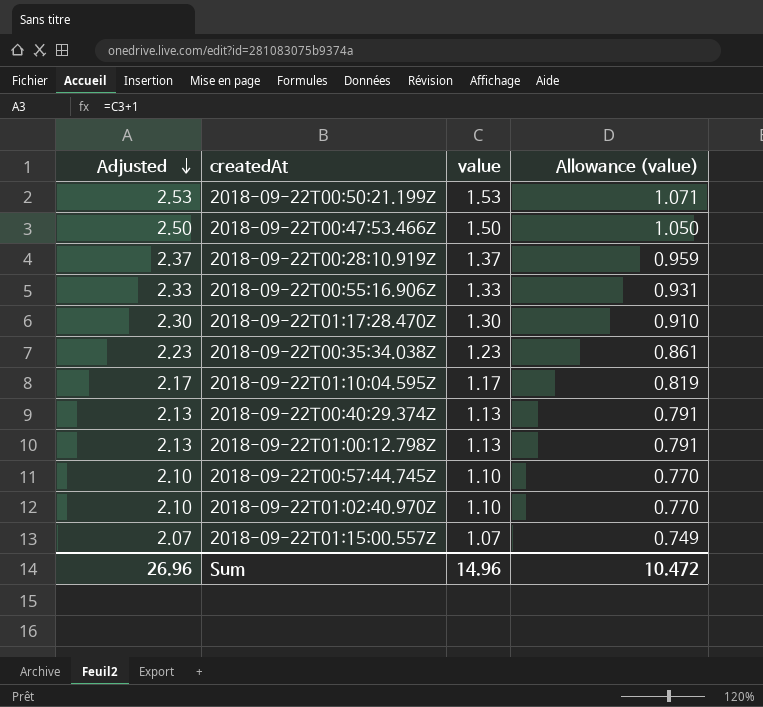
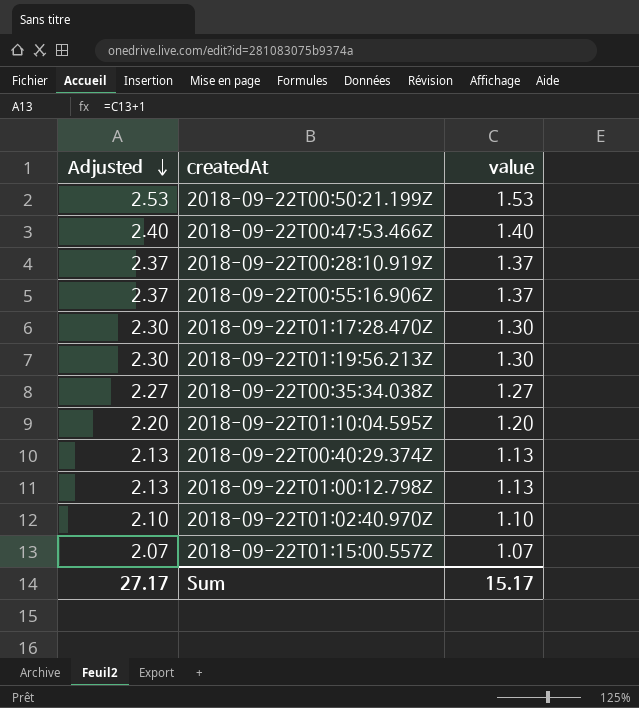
column Allowance (value) | formula: [value] * 0.7 -> none
row 2018-09-22T00:57:44.745Z: 2.10 | 1.10 | 0.770 -> none
2018-09-22T00:47:53.466Z | Adjusted: 2.50 -> 2.40
2018-09-22T00:47:53.466Z | value: 1.50 -> 1.40
2018-09-22T00:55:16.906Z | Adjusted: 2.33 -> 2.37
2018-09-22T00:55:16.906Z | value: 1.33 -> 1.37
row 2018-09-22T01:19:56.213Z: none -> 2.30 | 1.30
2018-09-22T00:35:34.038Z | Adjusted: 2.23 -> 2.27
2018-09-22T00:35:34.038Z | value: 1.23 -> 1.27
2018-09-22T01:10:04.595Z | Adjusted: 2.17 -> 2.20
2018-09-22T01:10:04.595Z | value: 1.17 -> 1.20
Sum | Adjusted: 26.96 -> 27.17
Sum | value: 14.96 -> 15.17

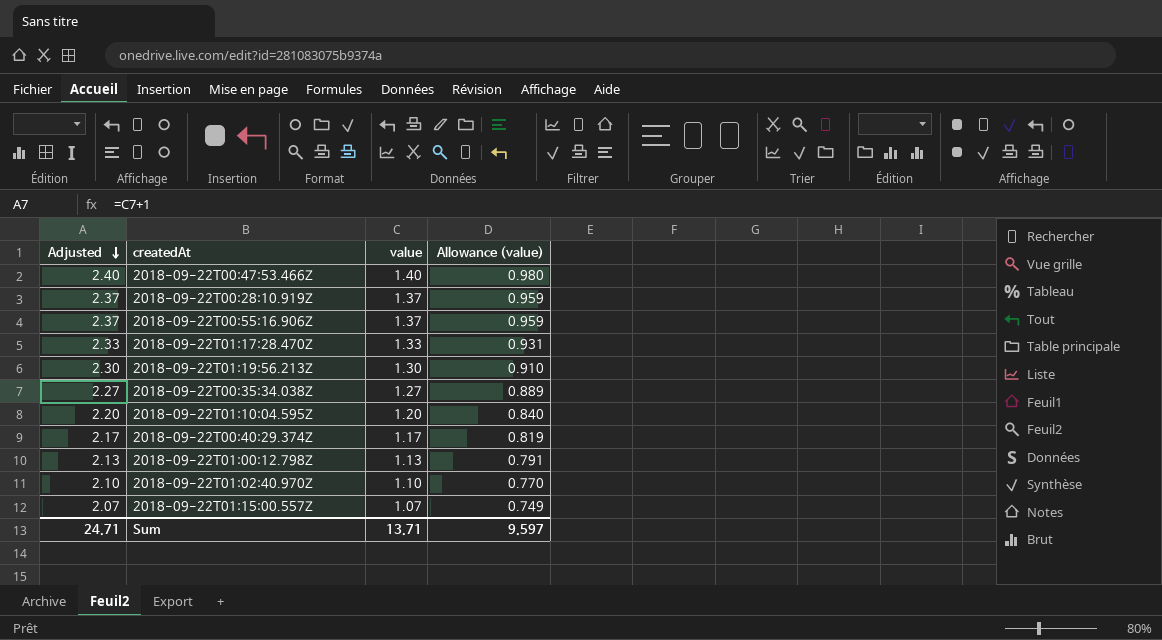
column Allowance (value) | formula: none -> [value] * 0.7
row 2018-09-22T00:50:21.199Z: 2.53 | 1.53 -> none
2018-09-22T01:17:28.470Z | Adjusted: 2.30 -> 2.33
2018-09-22T01:17:28.470Z | value: 1.30 -> 1.33
2018-09-22T00:40:29.374Z | Adjusted: 2.13 -> 2.17
2018-09-22T00:40:29.374Z | value: 1.13 -> 1.17
Sum | Adjusted: 27.17 -> 24.71
Sum | value: 15.17 -> 13.71

